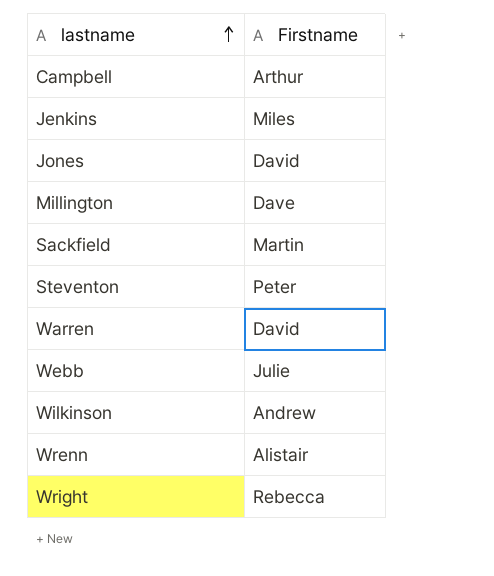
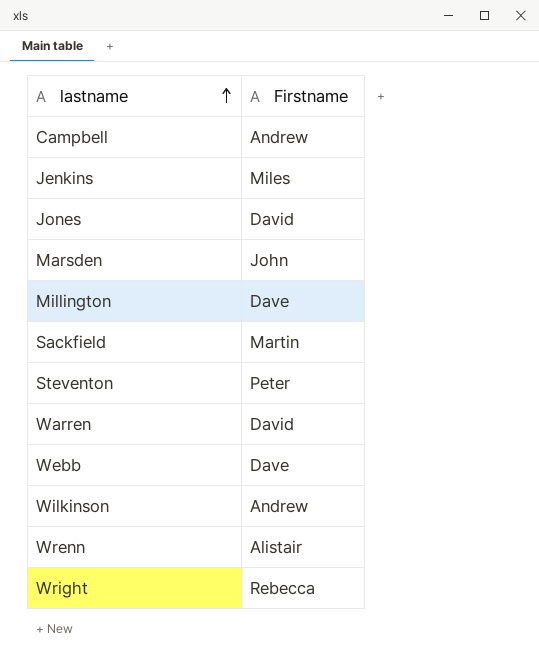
Campbell | Firstname: Arthur -> Andrew
row Marsden: none -> John
Webb | Firstname: Julie -> Dave

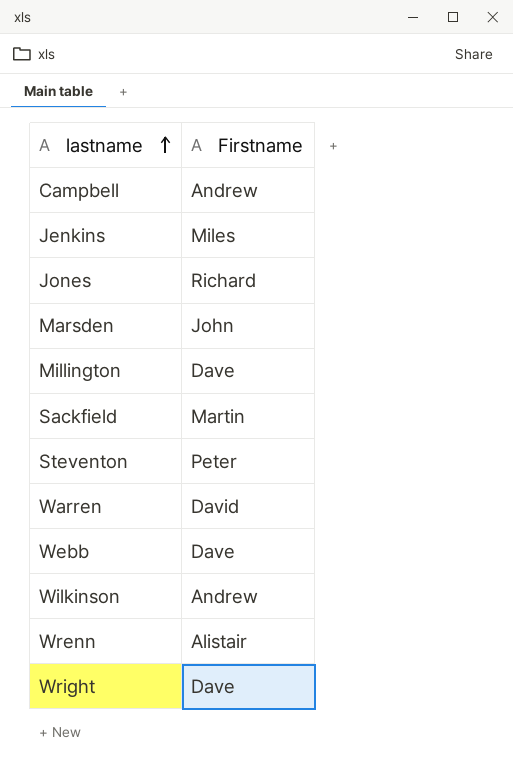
Jones | Firstname: David -> Richard
Wright | Firstname: Rebecca -> Dave

